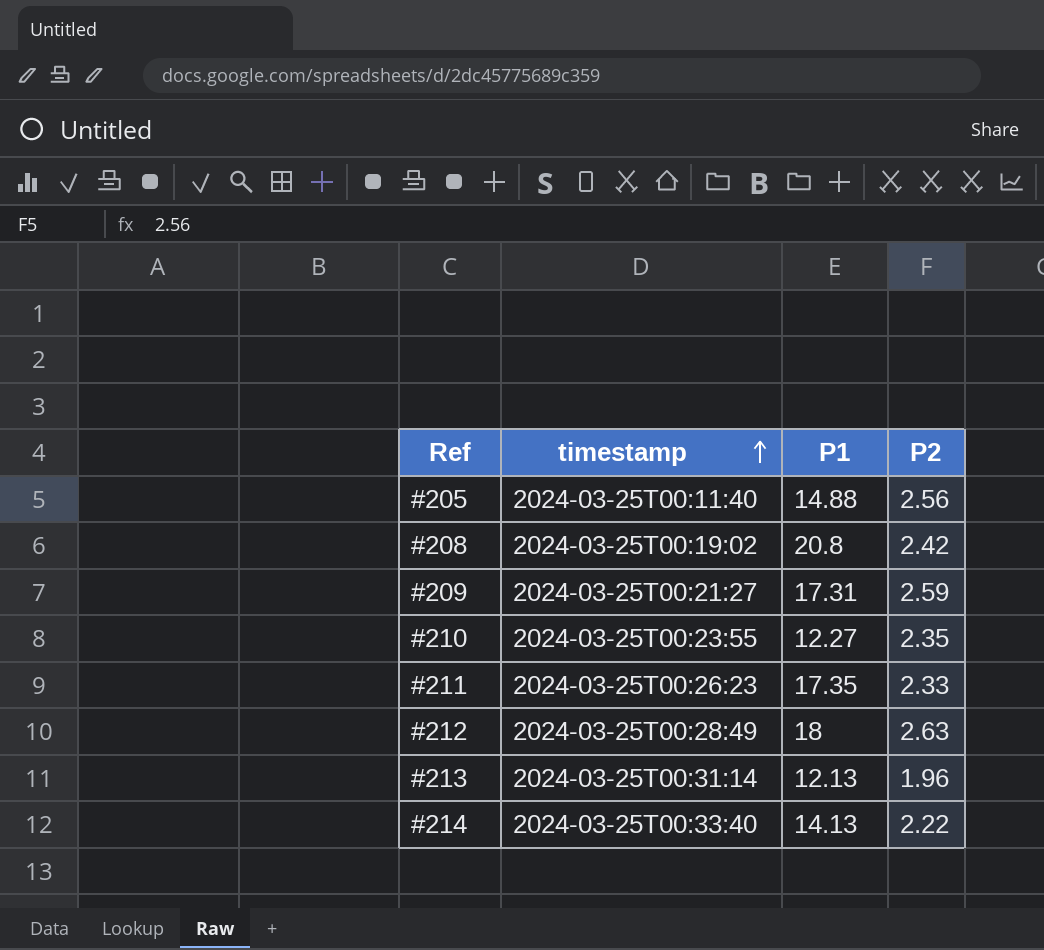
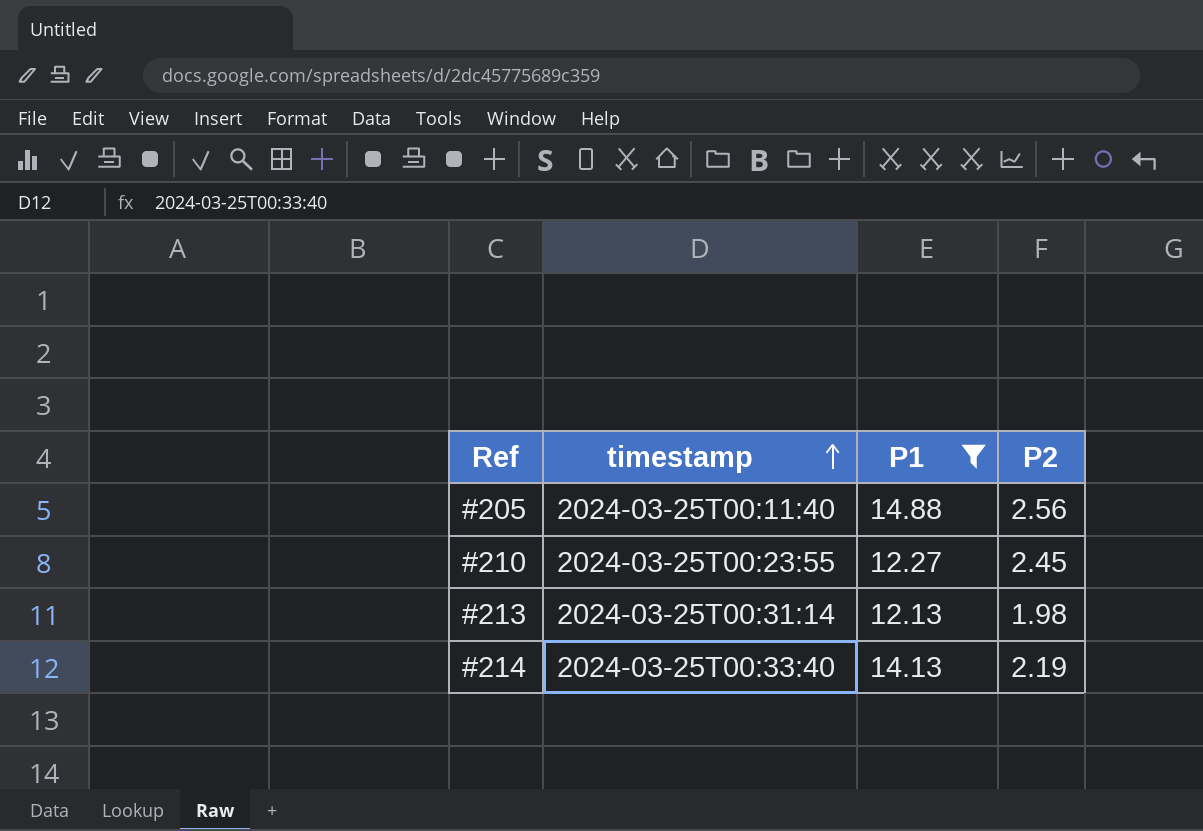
filter: none -> P1 <= 14.88
#210 | P2: 2.35 -> 2.45
#213 | P2: 1.96 -> 1.98
#214 | P2: 2.22 -> 2.19

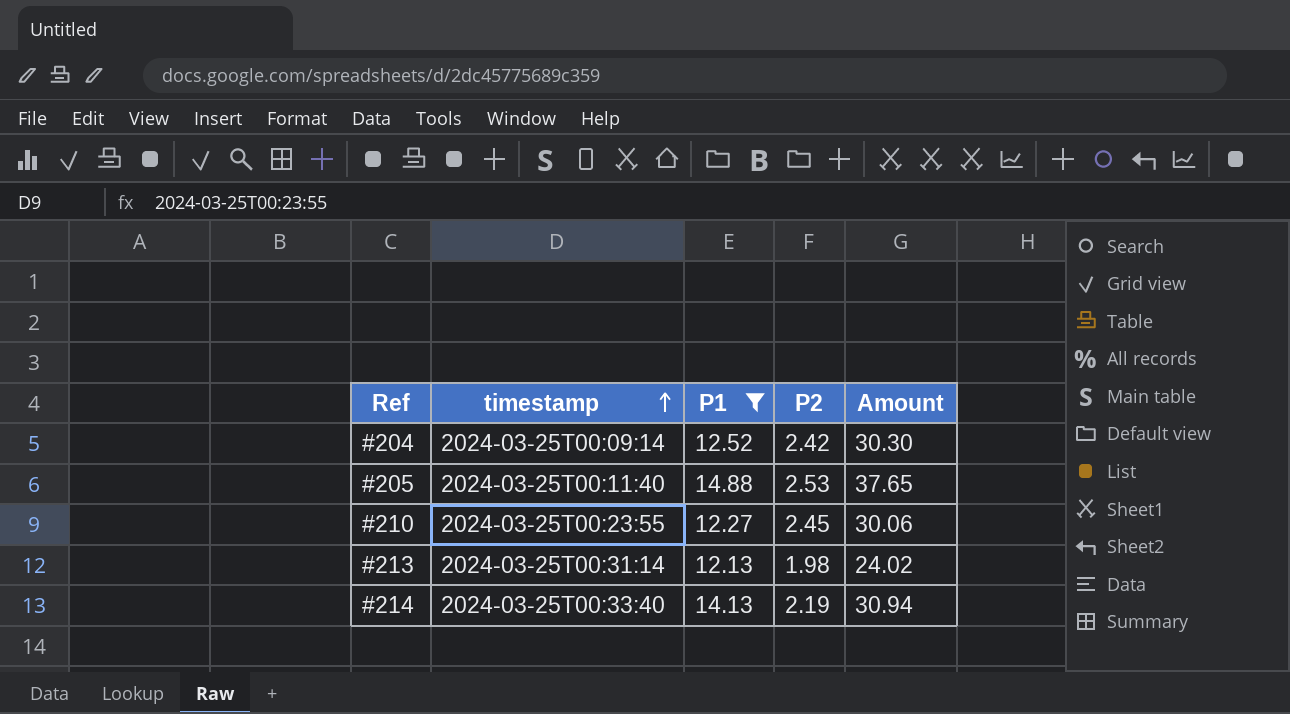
column Amount | formula: none -> [P1] * [P2]
row #204: none -> 2024-03-25T00:09:14 | 12.52 | 2.42 | 30.30
#205 | P2: 2.56 -> 2.53

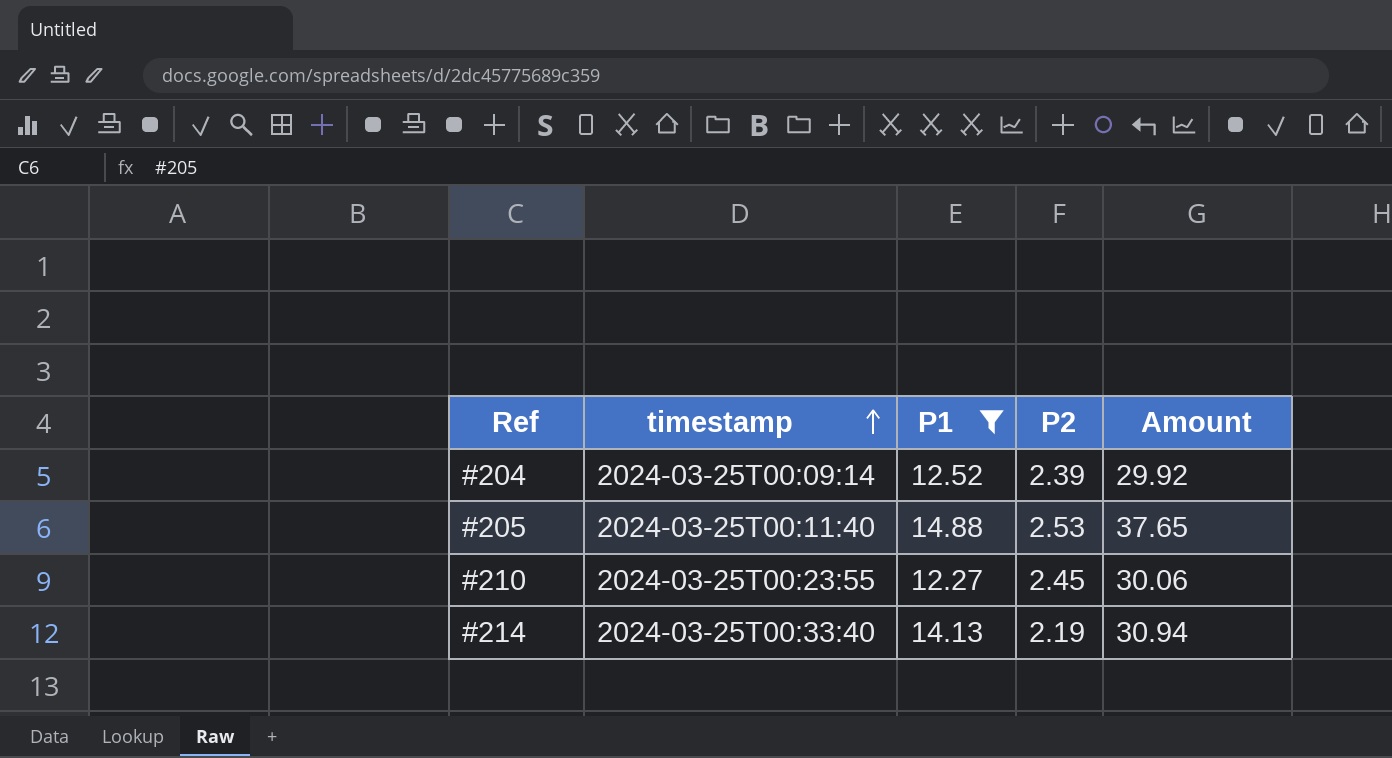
row #213: 2024-03-25T00:31:14 | 12.13 | 1.98 | 24.02 -> none
#204 | P2: 2.42 -> 2.39
#204 | Amount: 30.30 -> 29.92

